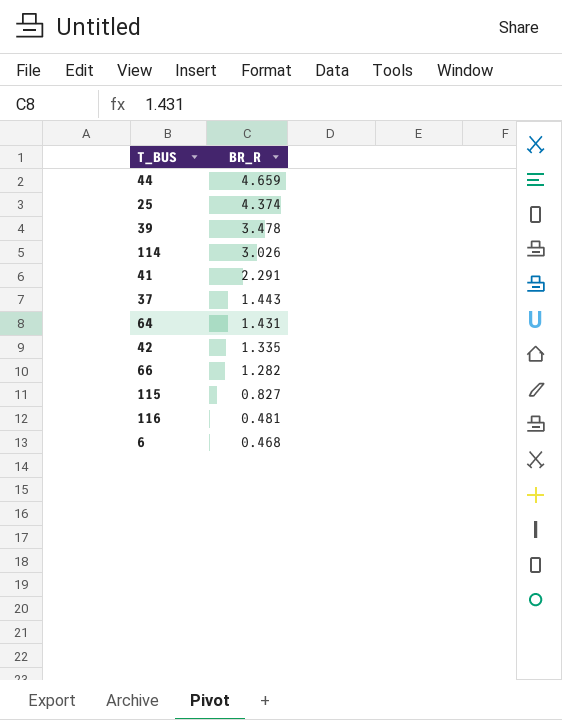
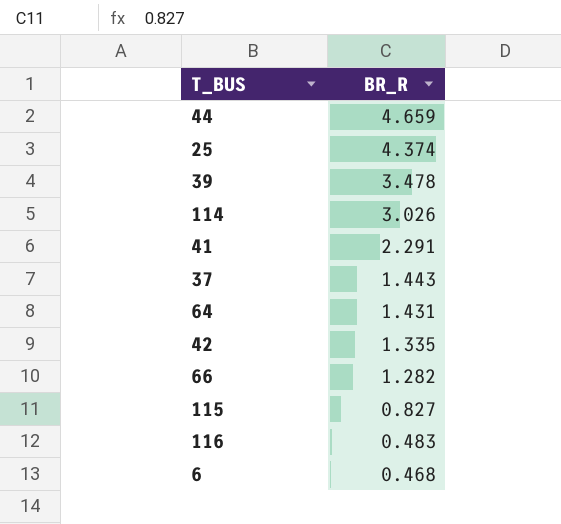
116 | BR_R: 0.481 -> 0.483

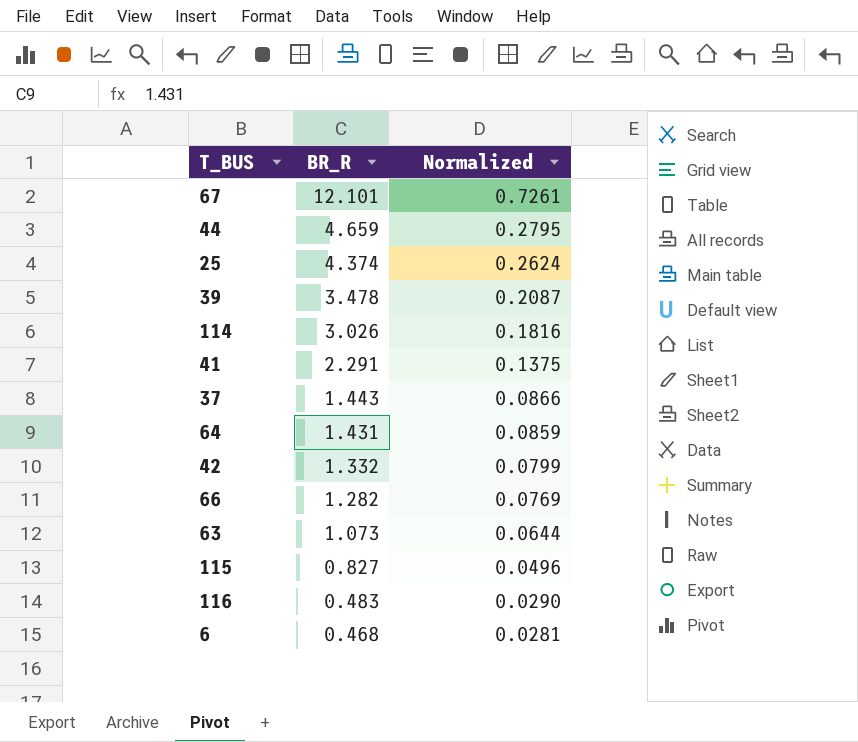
column Normalized | formula: none -> [BR_R] * 0.06
row 67: none -> 12.101 | 0.7261
42 | BR_R: 1.335 -> 1.332
row 63: none -> 1.073 | 0.0644

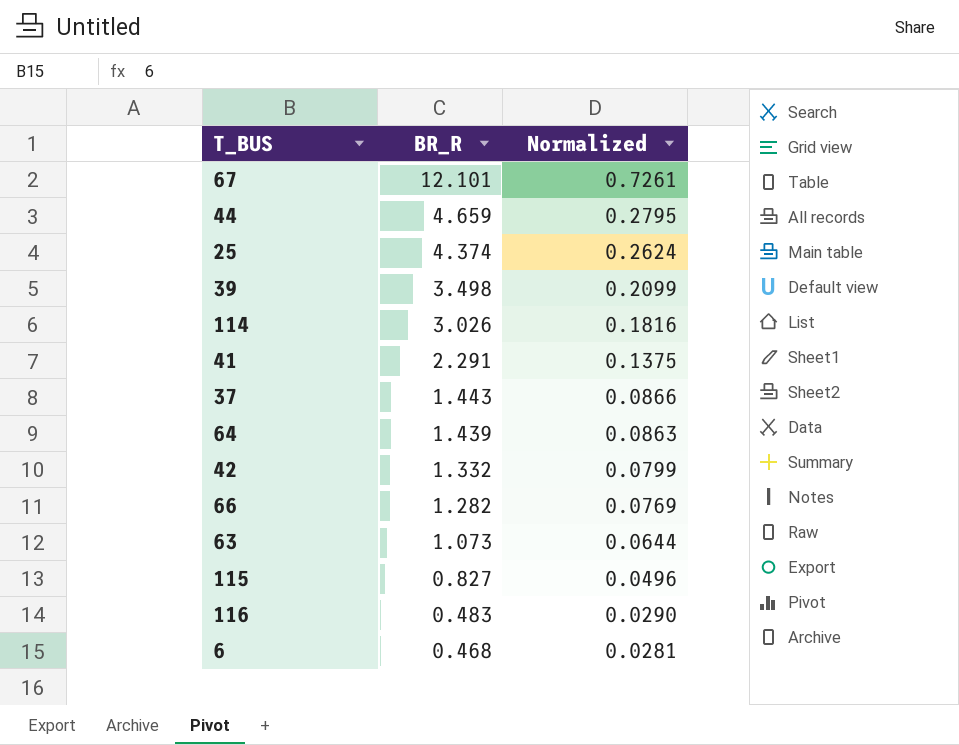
39 | BR_R: 3.478 -> 3.498
39 | Normalized: 0.2087 -> 0.2099
64 | BR_R: 1.431 -> 1.439
64 | Normalized: 0.0859 -> 0.0863

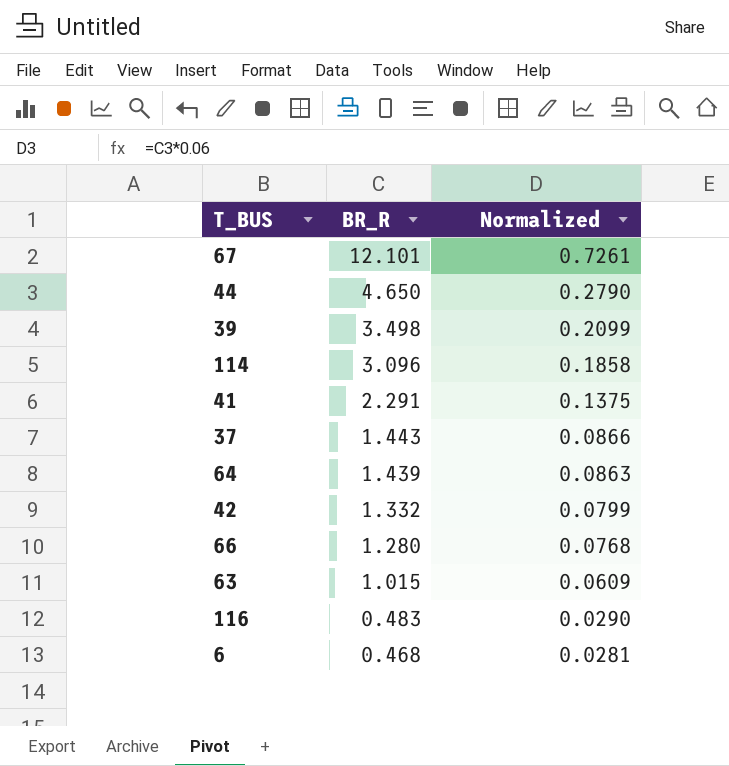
row 25: 4.374 | 0.2624 -> none
row 115: 0.827 | 0.0496 -> none
44 | BR_R: 4.659 -> 4.650
44 | Normalized: 0.2795 -> 0.2790
114 | BR_R: 3.026 -> 3.096
114 | Normalized: 0.1816 -> 0.1858
66 | BR_R: 1.282 -> 1.280
66 | Normalized: 0.0769 -> 0.0768
63 | BR_R: 1.073 -> 1.015
63 | Normalized: 0.0644 -> 0.0609

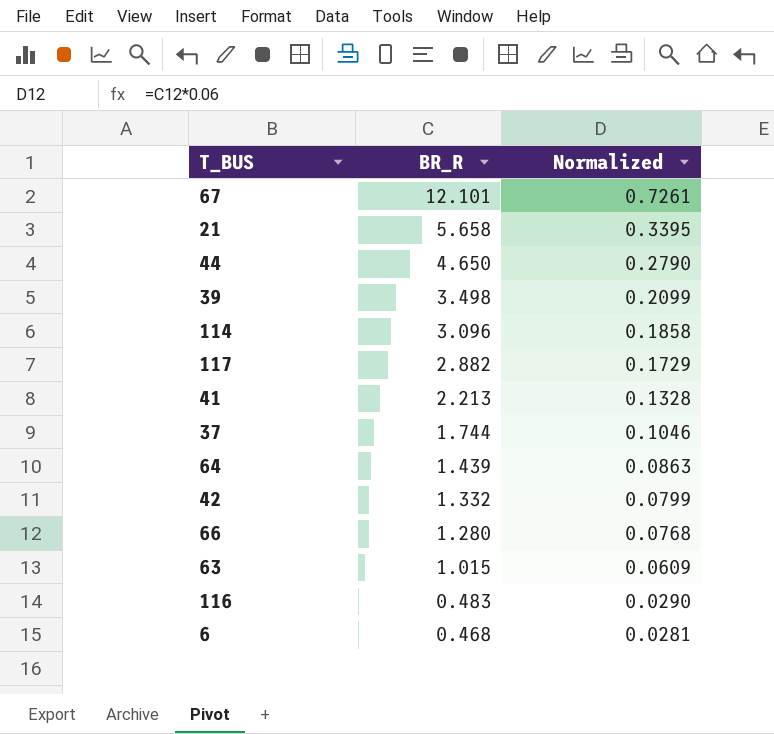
row 21: none -> 5.658 | 0.3395
row 117: none -> 2.882 | 0.1729
41 | BR_R: 2.291 -> 2.213
41 | Normalized: 0.1375 -> 0.1328
37 | BR_R: 1.443 -> 1.744
37 | Normalized: 0.0866 -> 0.1046

